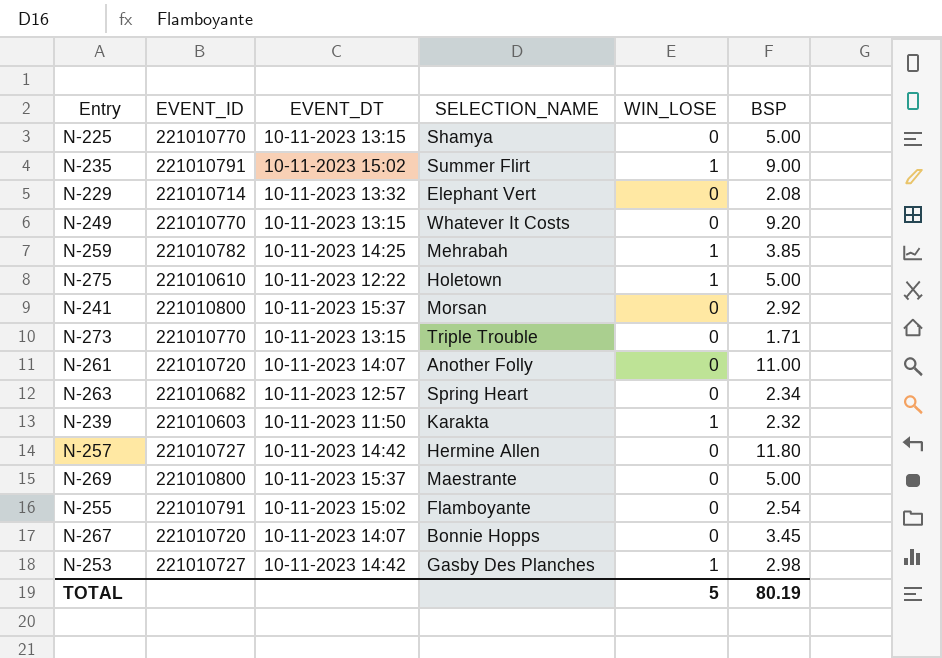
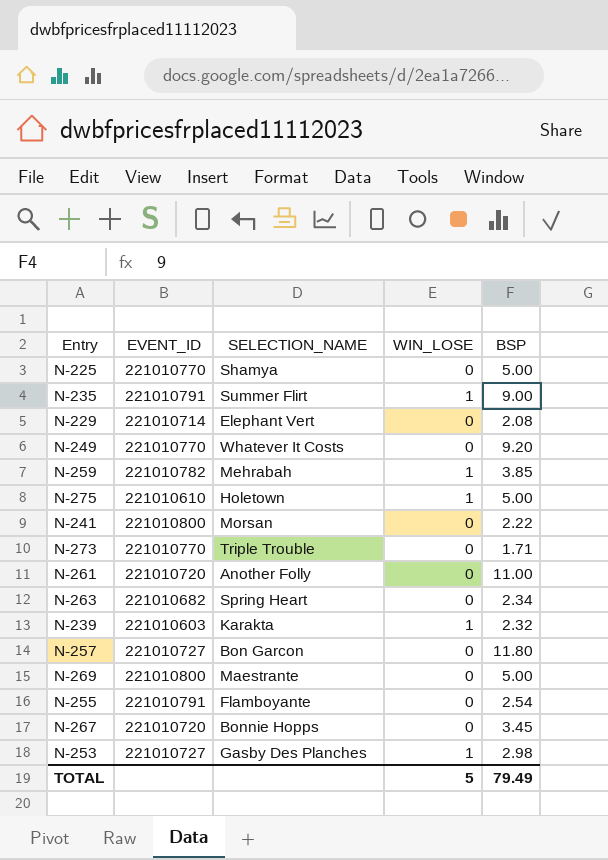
column EVENT_DT | position: 3 -> none
N-241 | BSP: 2.92 -> 2.22
N-257 | SELECTION_NAME: Hermine Allen -> Bon Garcon
TOTAL | BSP: 80.19 -> 79.49

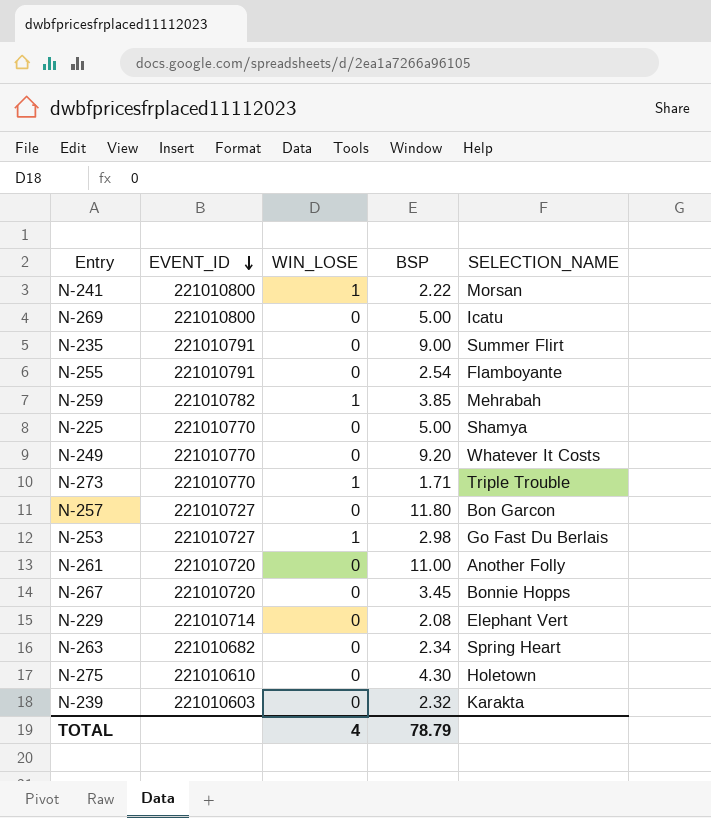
row order: none -> EVENT_ID descending
column SELECTION_NAME | position: 3 -> 5
N-241 | WIN_LOSE: 0 -> 1
N-269 | SELECTION_NAME: Maestrante -> Icatu
N-235 | WIN_LOSE: 1 -> 0
N-273 | WIN_LOSE: 0 -> 1
N-253 | SELECTION_NAME: Gasby Des Planches -> Go Fast Du Berlais
N-275 | WIN_LOSE: 1 -> 0
N-275 | BSP: 5.00 -> 4.30
N-239 | WIN_LOSE: 1 -> 0
TOTAL | WIN_LOSE: 5 -> 4
TOTAL | BSP: 79.49 -> 78.79

